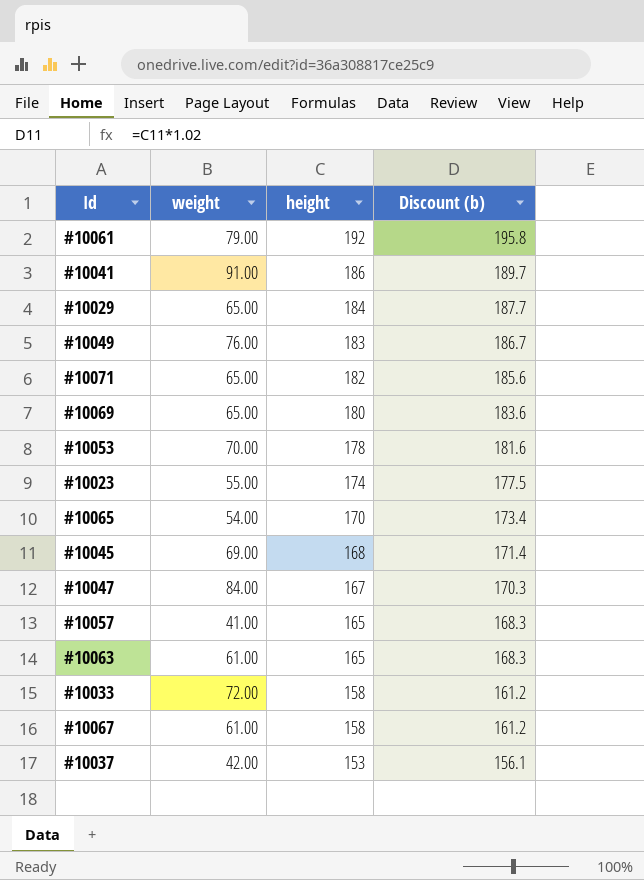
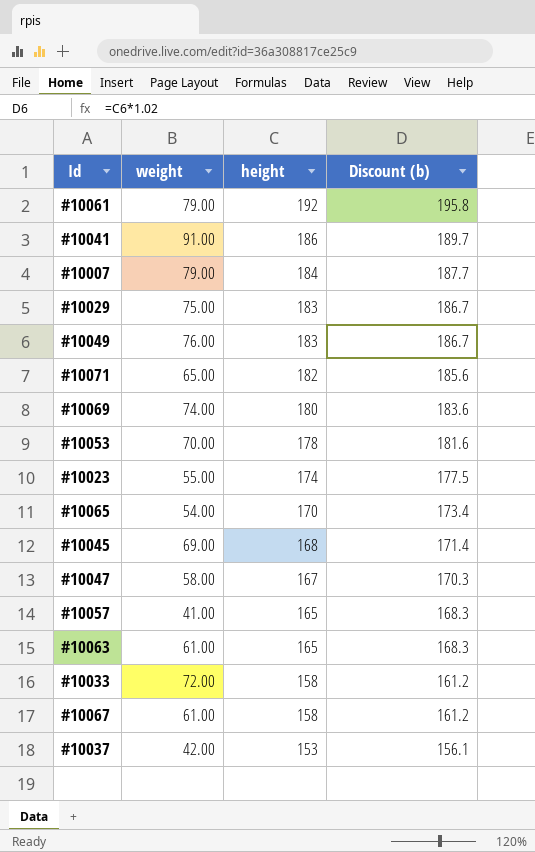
row #10007: none -> 79.00 | 184 | 187.7
#10029 | weight: 65.00 -> 75.00
#10029 | height: 184 -> 183
#10029 | Discount (b): 187.7 -> 186.7
#10069 | weight: 65.00 -> 74.00
#10047 | weight: 84.00 -> 58.00

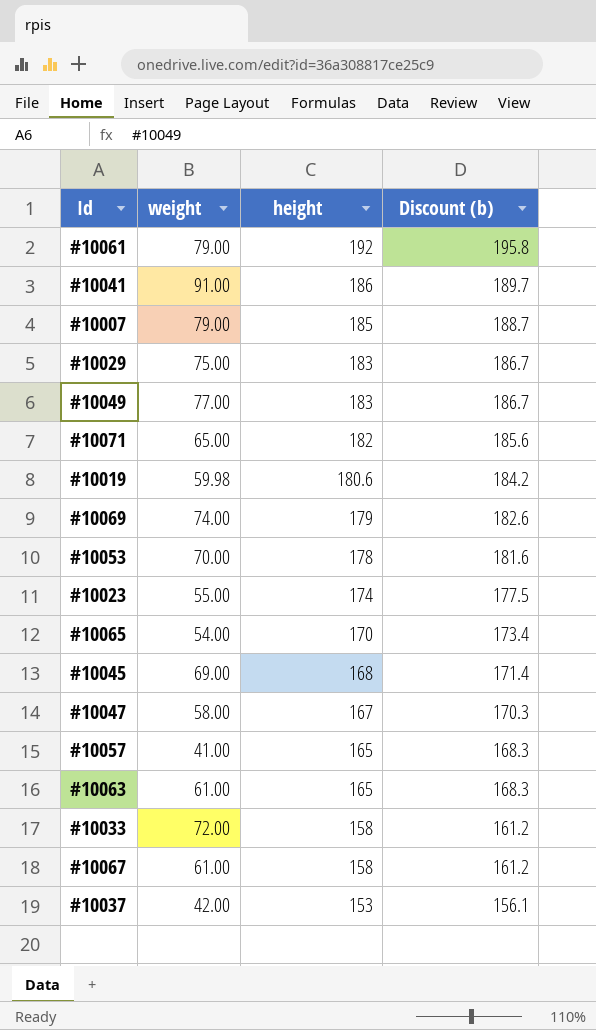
#10007 | height: 184 -> 185
#10007 | Discount (b): 187.7 -> 188.7
#10049 | weight: 76.00 -> 77.00
row #10019: none -> 59.98 | 180.6 | 184.2
#10069 | height: 180 -> 179
#10069 | Discount (b): 183.6 -> 182.6

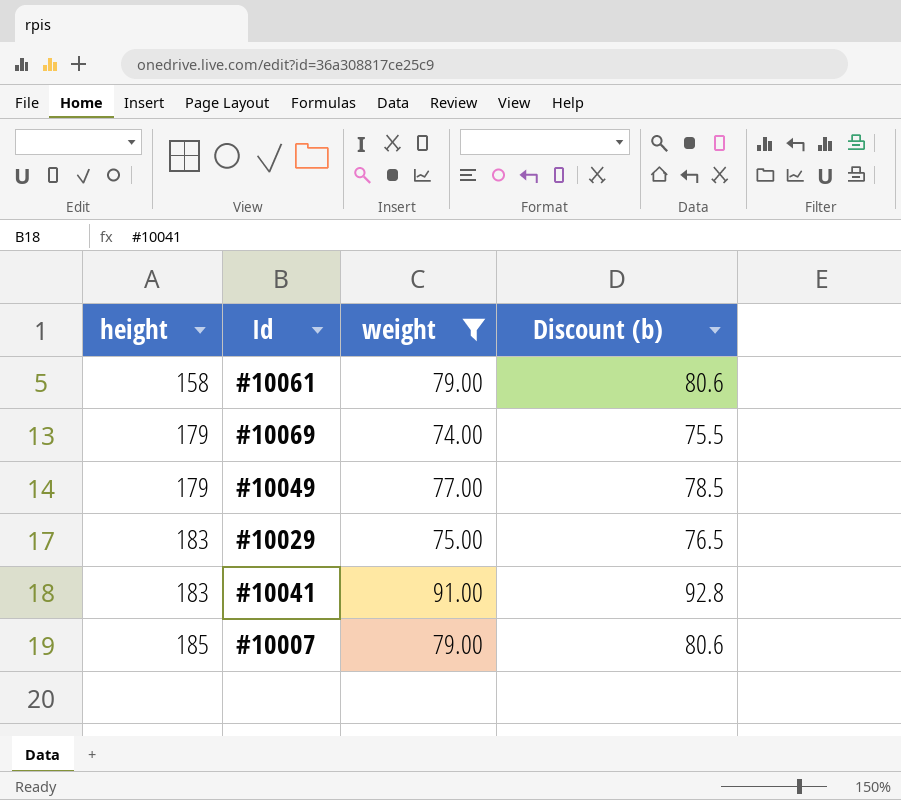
filter: none -> weight >= 74.00
row order: height descending -> height ascending
column height | position: 3 -> 1
column Discount (b) | formula: [height] * 1.02 -> [weight] * 1.02
#10061 | height: 192 -> 158
#10049 | height: 183 -> 179
#10041 | height: 186 -> 183

